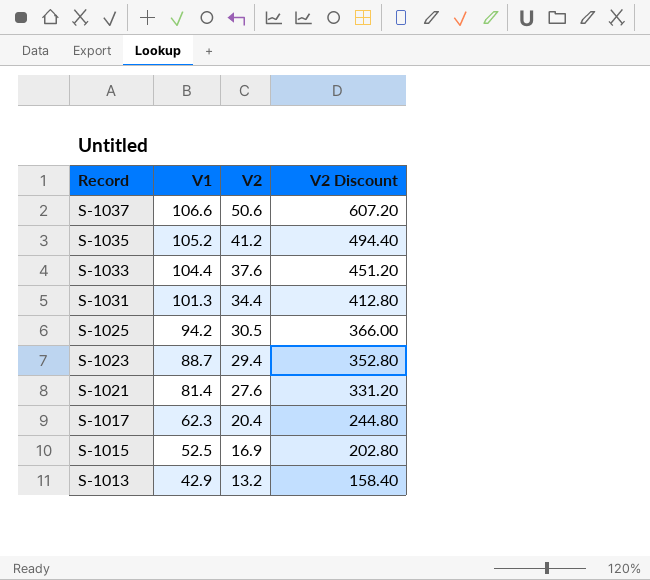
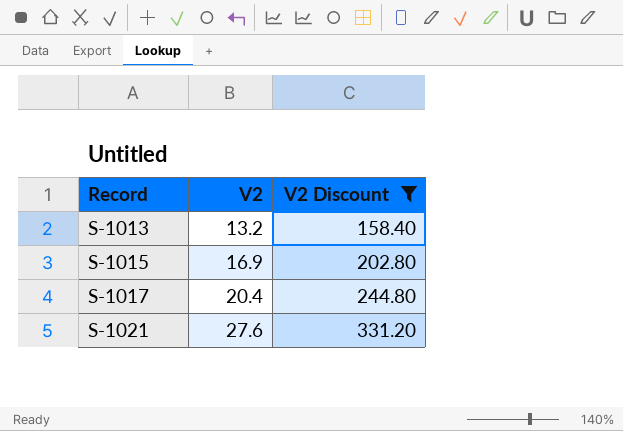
filter: none -> V2 Discount <= 331.20
row order: Record descending -> Record ascending
column V1 | position: 2 -> none

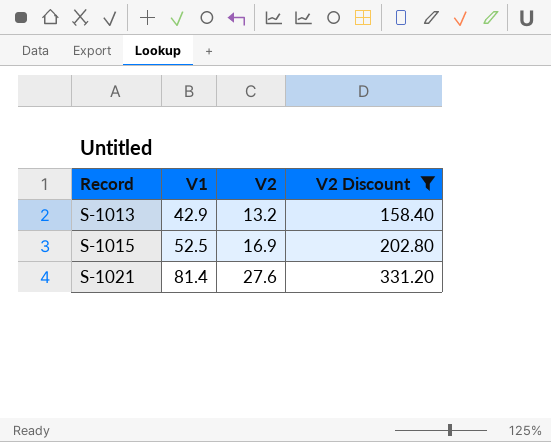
column V1 | position: none -> 2
row S-1017: 20.4 | 244.80 -> none

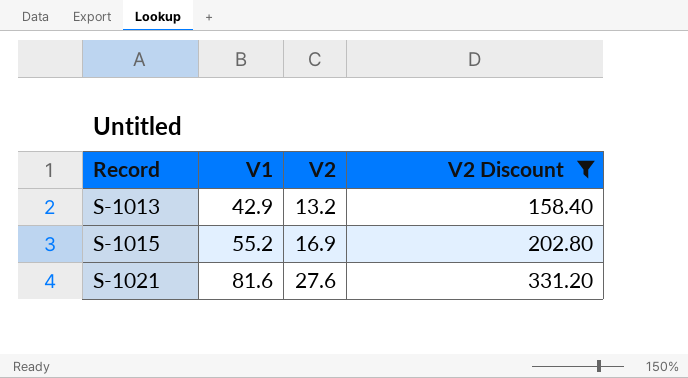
S-1015 | V1: 52.5 -> 55.2
S-1021 | V1: 81.4 -> 81.6

